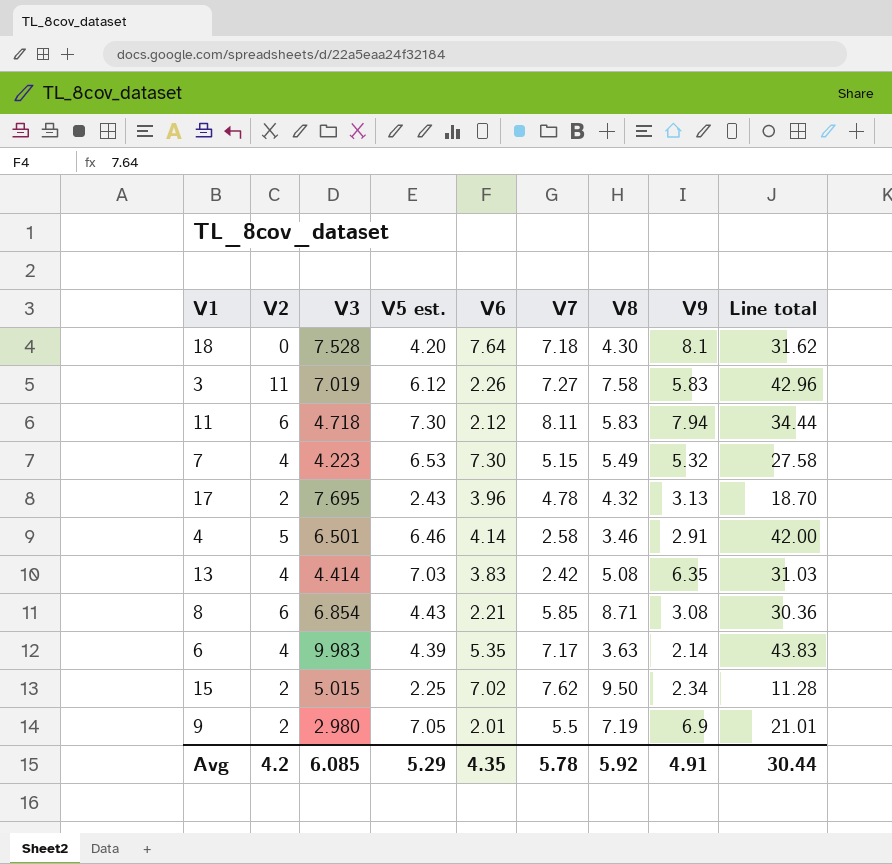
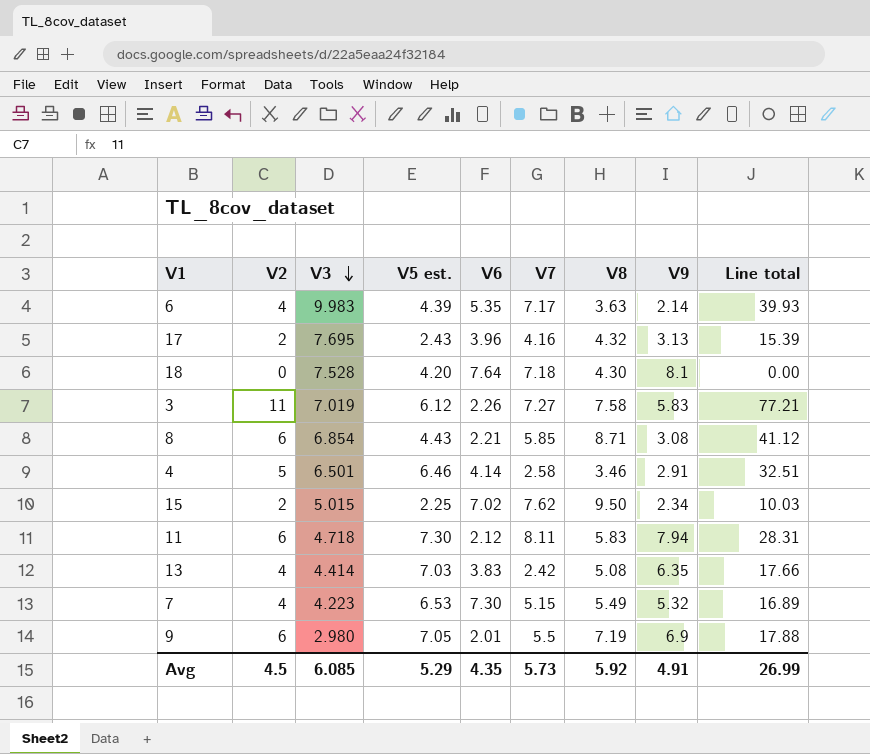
row order: none -> V3 descending
column Line total | formula: [V3] * [V5 est.] -> [V2] * [V3]
17 | V7: 4.78 -> 4.16
9 | V2: 2 -> 6
Avg | V2: 4.2 -> 4.5
Avg | V7: 5.78 -> 5.73
Avg | Line total: 30.44 -> 26.99

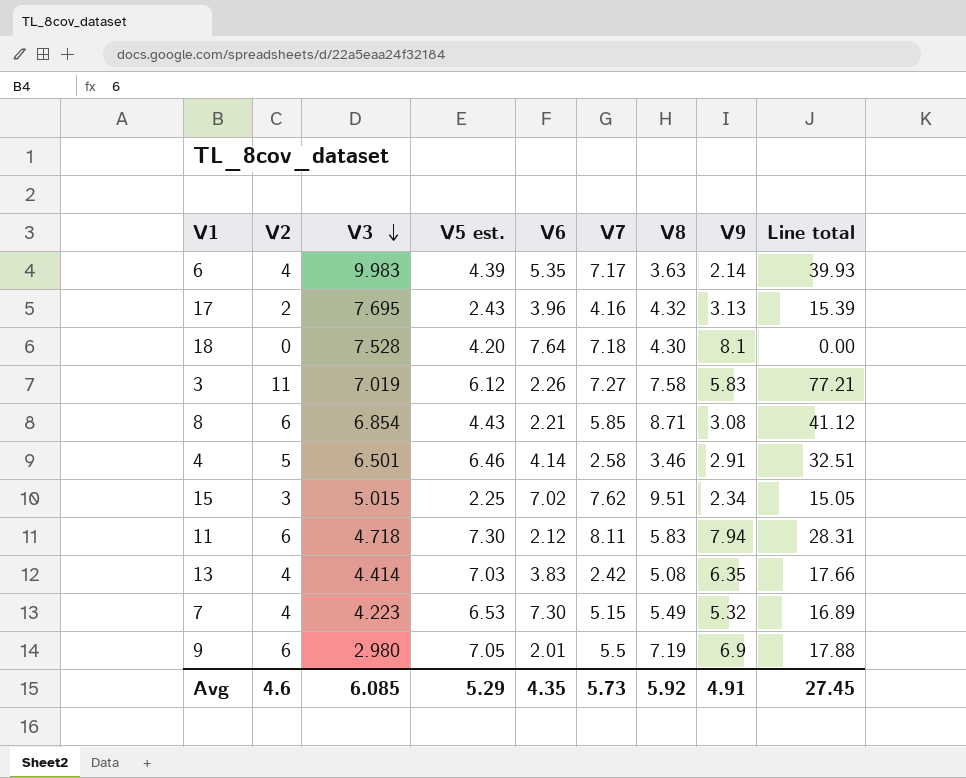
15 | V2: 2 -> 3
15 | V8: 9.50 -> 9.51
15 | Line total: 10.03 -> 15.05
Avg | V2: 4.5 -> 4.6
Avg | Line total: 26.99 -> 27.45

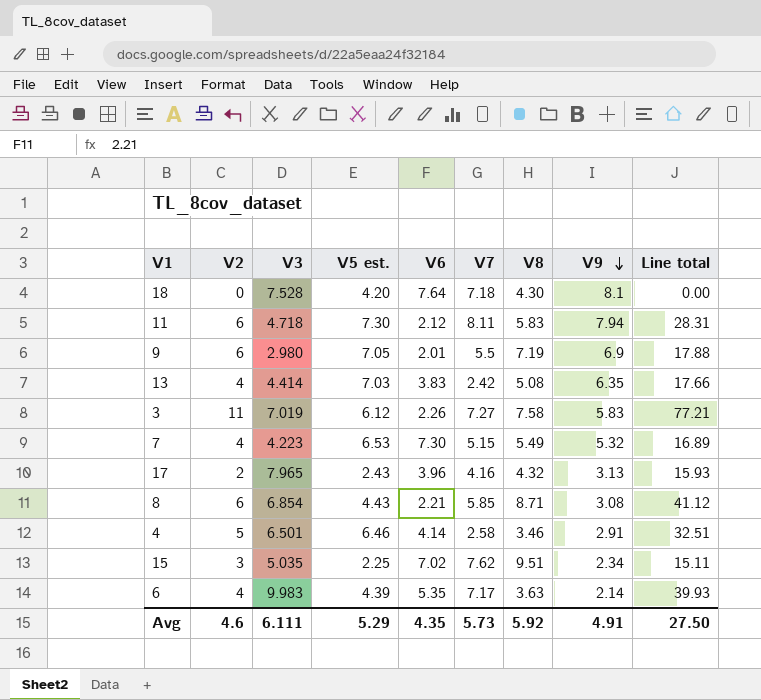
row order: V3 descending -> V9 descending
17 | V3: 7.695 -> 7.965
17 | Line total: 15.39 -> 15.93
15 | V3: 5.015 -> 5.035
15 | Line total: 15.05 -> 15.11
Avg | V3: 6.085 -> 6.111
Avg | Line total: 27.45 -> 27.50

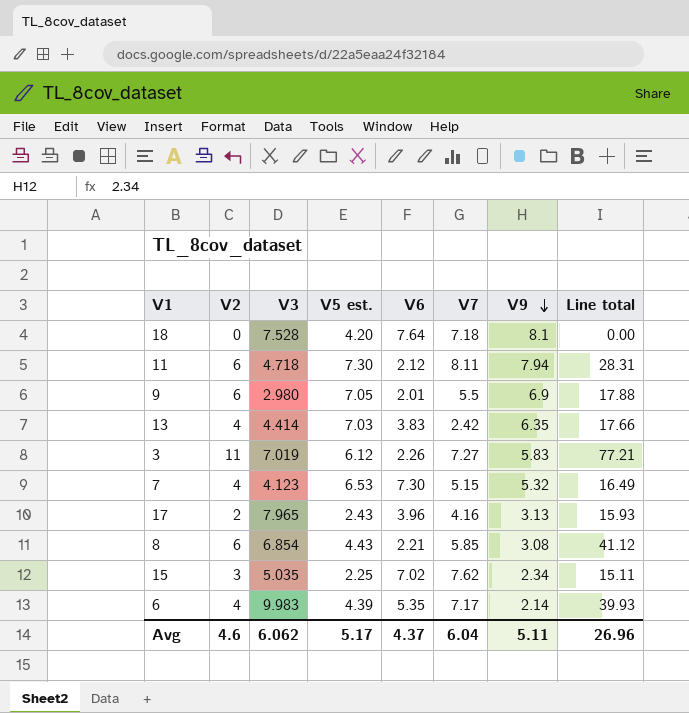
column V8 | position: 7 -> none
row 4: 5 | 6.501 | 6.46 | 4.14 | 2.58 | 3.46 | 2.91 | 32.51 -> none
7 | V3: 4.223 -> 4.123
7 | Line total: 16.89 -> 16.49
Avg | V3: 6.111 -> 6.062
Avg | V5 est.: 5.29 -> 5.17
Avg | V6: 4.35 -> 4.37
Avg | V7: 5.73 -> 6.04
Avg | V9: 4.91 -> 5.11
Avg | Line total: 27.50 -> 26.96

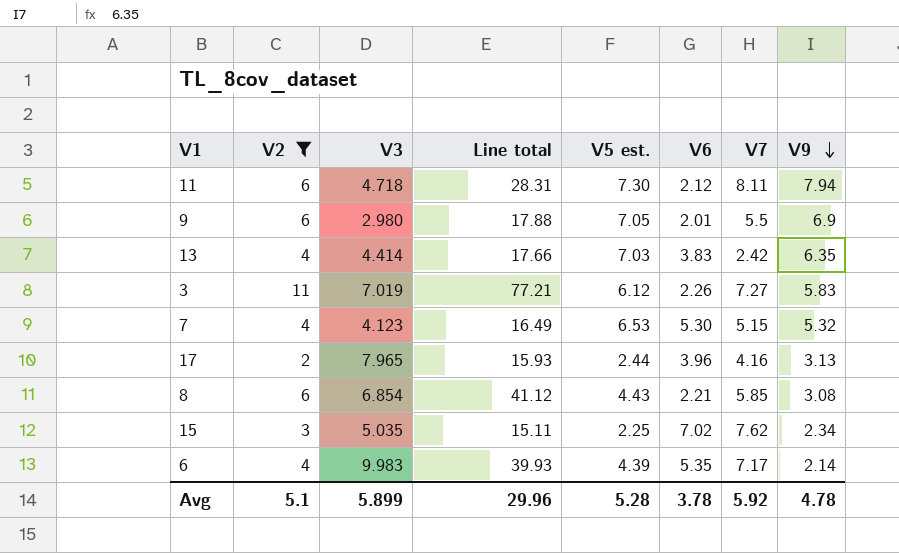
filter: none -> V2 != 0
column Line total | position: 8 -> 4
7 | V6: 7.30 -> 5.30
17 | V5 est.: 2.43 -> 2.44
Avg | V2: 4.6 -> 5.1
Avg | V3: 6.062 -> 5.899
Avg | Line total: 26.96 -> 29.96
Avg | V5 est.: 5.17 -> 5.28
Avg | V6: 4.37 -> 3.78
Avg | V7: 6.04 -> 5.92
Avg | V9: 5.11 -> 4.78

